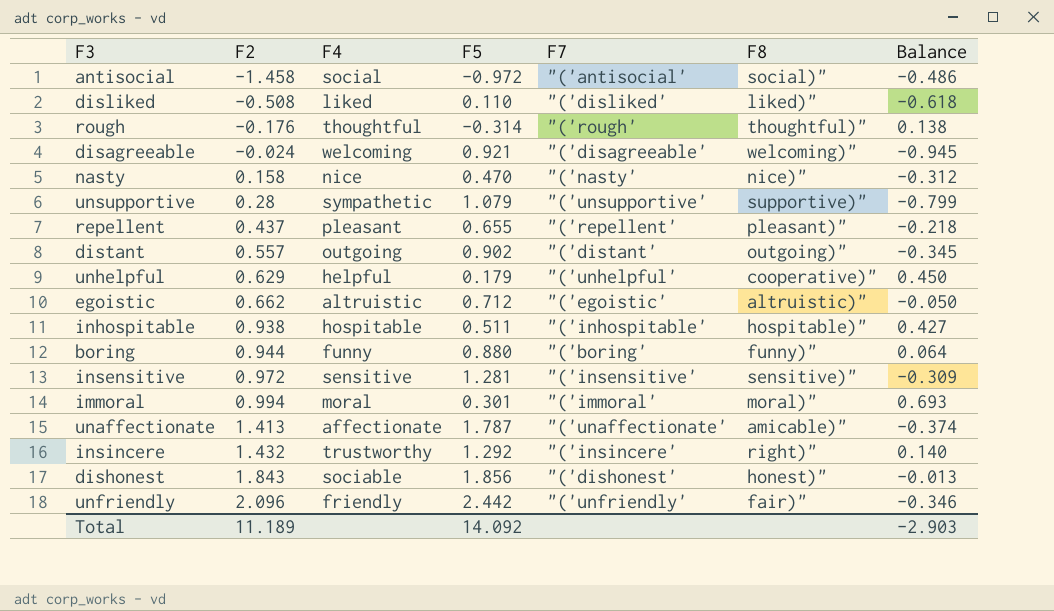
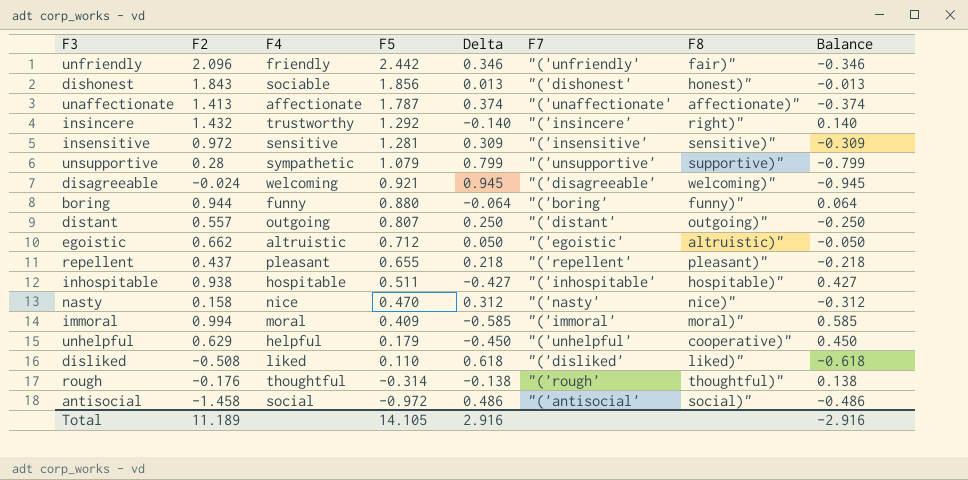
row order: F2 ascending -> F5 descending
column Delta | formula: none -> [F5] - [F2]
unaffectionate | F8: amicable)" -> affectionate)"
distant | F5: 0.902 -> 0.807
distant | Balance: -0.345 -> -0.250
immoral | F5: 0.301 -> 0.409
immoral | Balance: 0.693 -> 0.585
Total | F5: 14.092 -> 14.105
Total | Balance: -2.903 -> -2.916

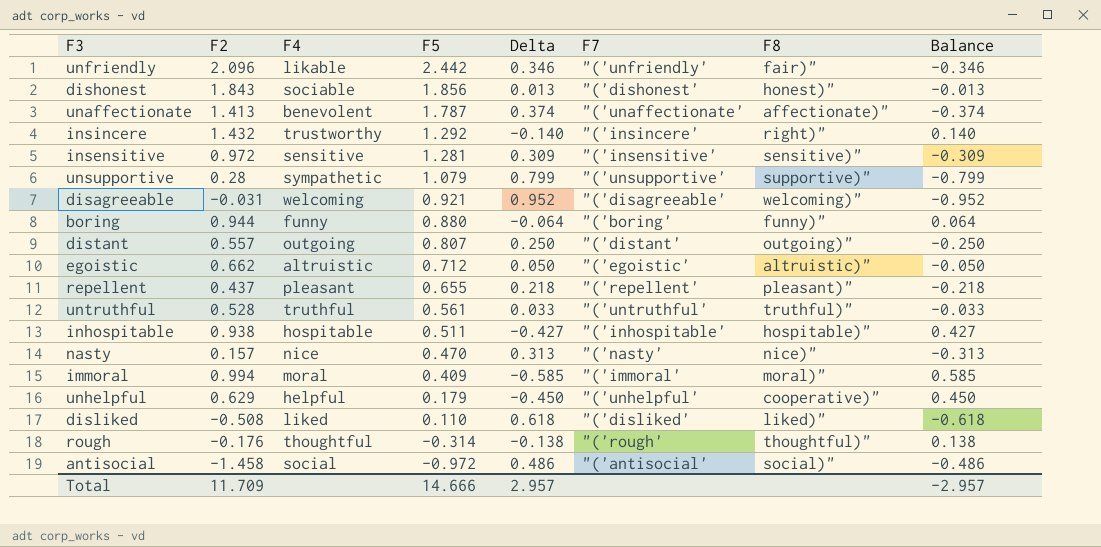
unfriendly | F4: friendly -> likable
unaffectionate | F4: affectionate -> benevolent
disagreeable | F2: -0.024 -> -0.031
disagreeable | Delta: 0.945 -> 0.952
disagreeable | Balance: -0.945 -> -0.952
row untruthful: none -> 0.528 | truthful | 0.561 | 0.033 | "('untruthful' | truthful)" | -0.033
nasty | F2: 0.158 -> 0.157
nasty | Delta: 0.312 -> 0.313
nasty | Balance: -0.312 -> -0.313
Total | F2: 11.189 -> 11.709
Total | F5: 14.105 -> 14.666
Total | Delta: 2.916 -> 2.957
Total | Balance: -2.916 -> -2.957

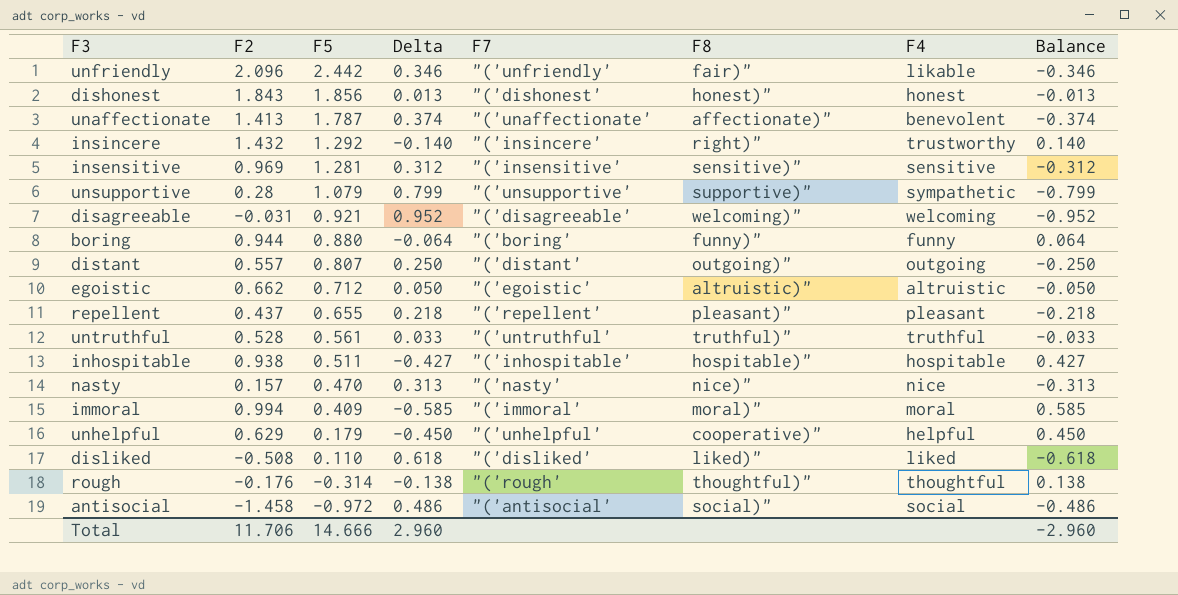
column F4 | position: 3 -> 7
dishonest | F4: sociable -> honest
insensitive | F2: 0.972 -> 0.969
insensitive | Delta: 0.309 -> 0.312
insensitive | Balance: -0.309 -> -0.312
Total | F2: 11.709 -> 11.706
Total | Delta: 2.957 -> 2.960
Total | Balance: -2.957 -> -2.960

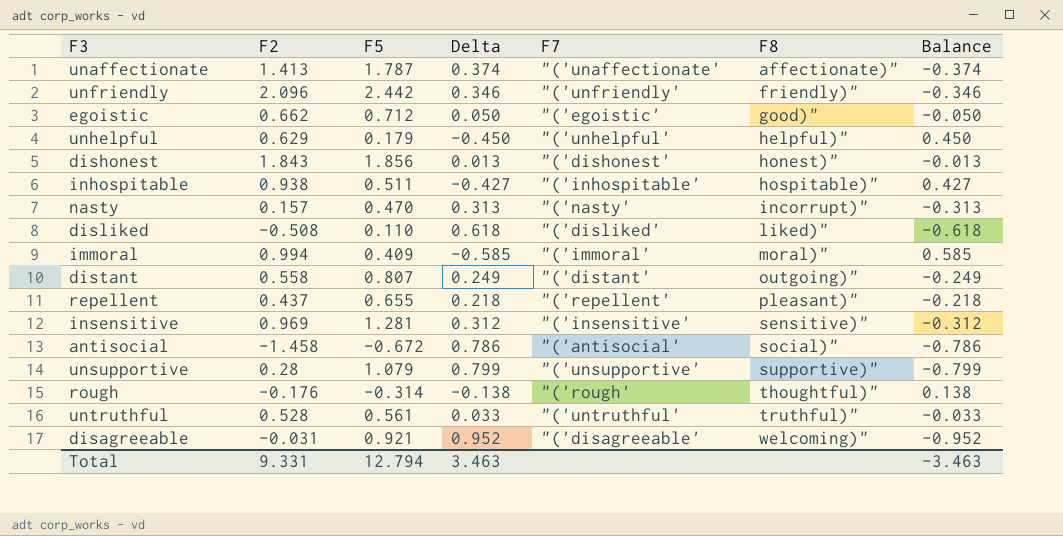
row order: F5 descending -> F8 ascending
column F4 | position: 7 -> none
row insincere: 1.432 | 1.292 | -0.140 | "('insincere' | right)" | trustworthy | 0.140 -> none
row boring: 0.944 | 0.880 | -0.064 | "('boring' | funny)" | funny | 0.064 -> none
unfriendly | F8: fair)" -> friendly)"
egoistic | F8: altruistic)" -> good)"
unhelpful | F8: cooperative)" -> helpful)"
nasty | F8: nice)" -> incorrupt)"
distant | F2: 0.557 -> 0.558
distant | Delta: 0.250 -> 0.249
distant | Balance: -0.250 -> -0.249
antisocial | F5: -0.972 -> -0.672
antisocial | Delta: 0.486 -> 0.786
antisocial | Balance: -0.486 -> -0.786
Total | F2: 11.706 -> 9.331
Total | F5: 14.666 -> 12.794
Total | Delta: 2.960 -> 3.463
Total | Balance: -2.960 -> -3.463

